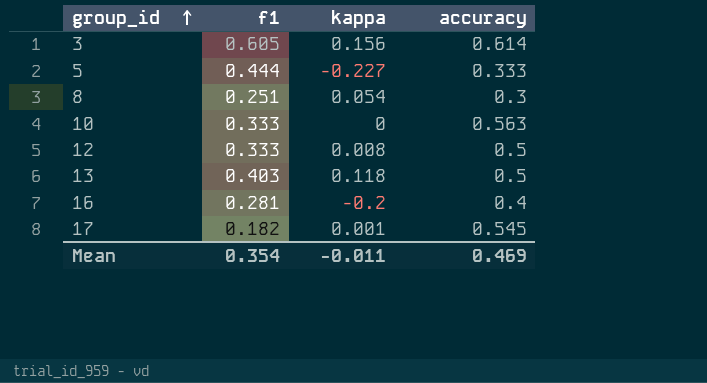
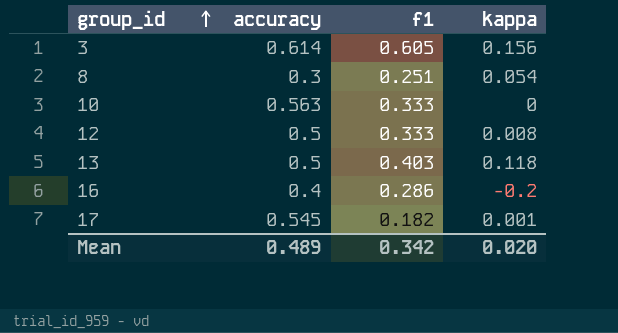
column accuracy | position: 4 -> 2
row 5: 0.444 | -0.227 | 0.333 -> none
16 | f1: 0.281 -> 0.286
Mean | accuracy: 0.469 -> 0.489
Mean | f1: 0.354 -> 0.342
Mean | kappa: -0.011 -> 0.020

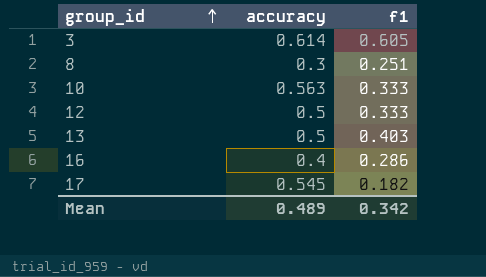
column kappa | position: 4 -> none

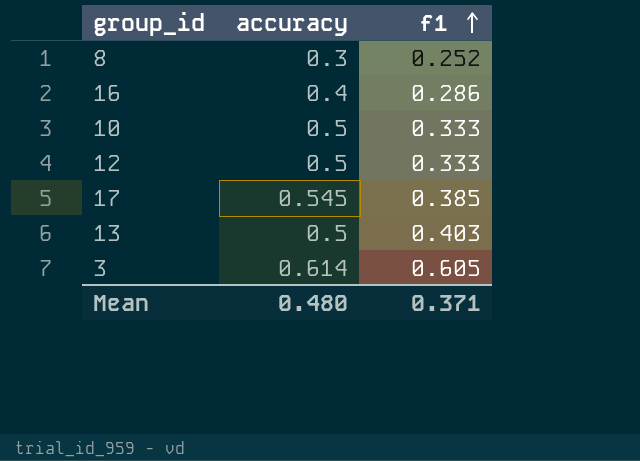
row order: group_id ascending -> f1 ascending
8 | f1: 0.251 -> 0.252
10 | accuracy: 0.563 -> 0.5
17 | f1: 0.182 -> 0.385
Mean | accuracy: 0.489 -> 0.480
Mean | f1: 0.342 -> 0.371

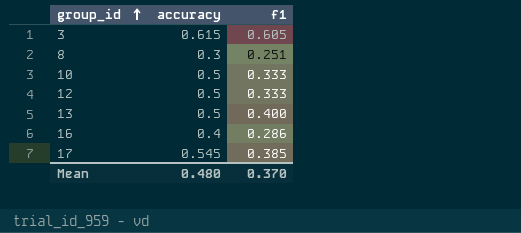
row order: f1 ascending -> group_id ascending
3 | accuracy: 0.614 -> 0.615
8 | f1: 0.252 -> 0.251
13 | f1: 0.403 -> 0.400
Mean | f1: 0.371 -> 0.370

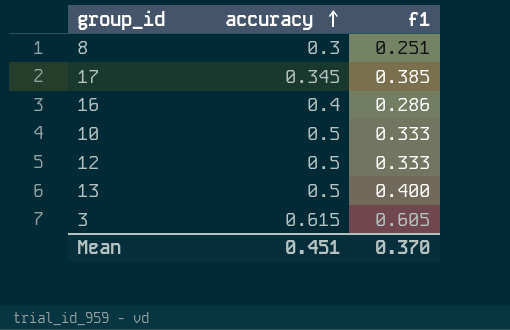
row order: group_id ascending -> accuracy ascending
17 | accuracy: 0.545 -> 0.345
Mean | accuracy: 0.480 -> 0.451

